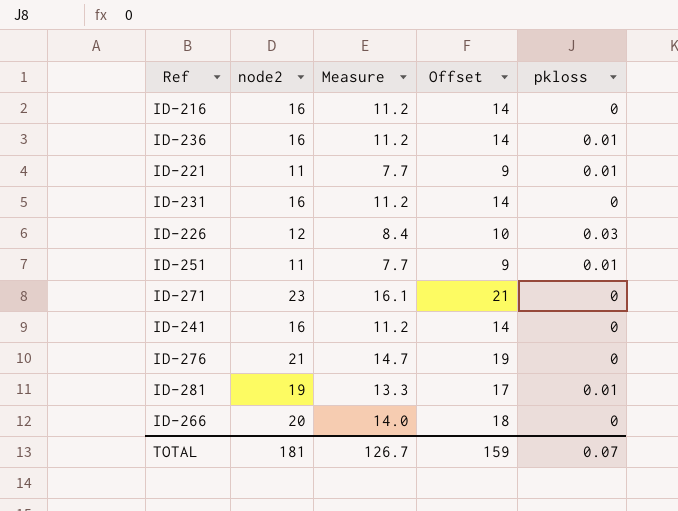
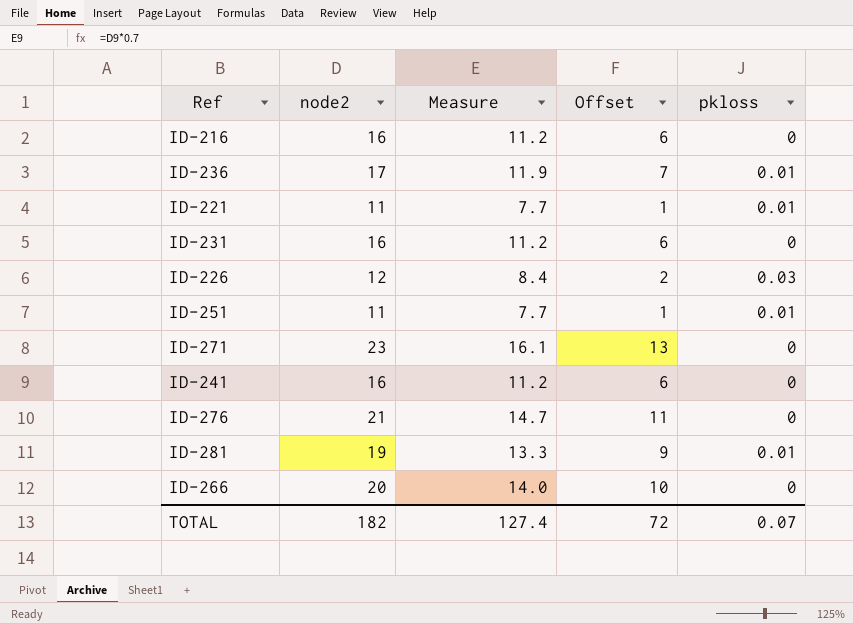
column Offset | formula: [node2] - 2 -> [node2] - 10
ID-236 | node2: 16 -> 17
ID-236 | Measure: 11.2 -> 11.9
TOTAL | node2: 181 -> 182
TOTAL | Measure: 126.7 -> 127.4
TOTAL | Offset: 159 -> 72

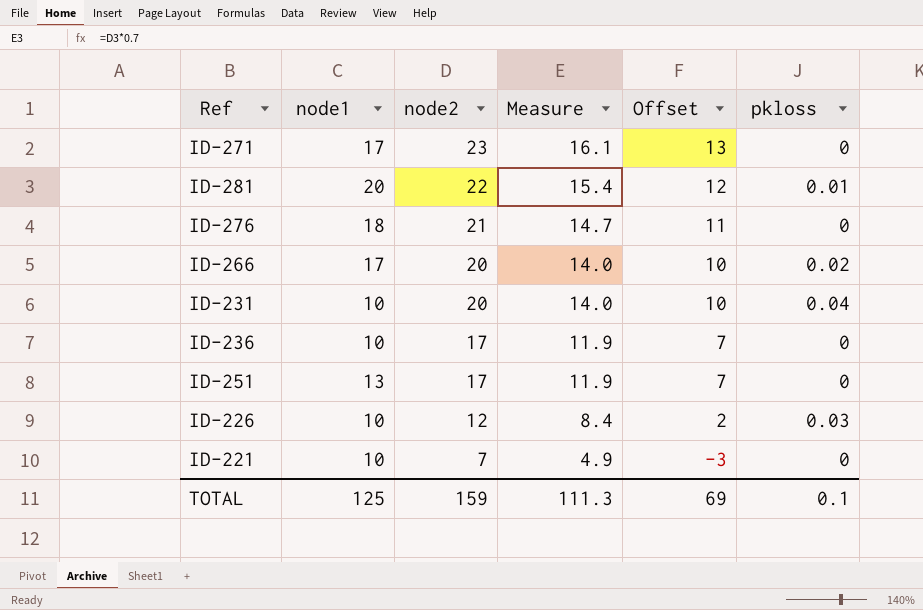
row order: none -> node2 descending
column node1 | position: none -> 2
row ID-216: 16 | 11.2 | 6 | 0 -> none
row ID-241: 16 | 11.2 | 6 | 0 -> none
ID-281 | node2: 19 -> 22
ID-281 | Measure: 13.3 -> 15.4
ID-281 | Offset: 9 -> 12
ID-266 | pkloss: 0 -> 0.02
ID-231 | node2: 16 -> 20
ID-231 | Measure: 11.2 -> 14.0
ID-231 | Offset: 6 -> 10
ID-231 | pkloss: 0 -> 0.04
ID-236 | pkloss: 0.01 -> 0
ID-251 | node2: 11 -> 17
ID-251 | Measure: 7.7 -> 11.9
ID-251 | Offset: 1 -> 7
ID-251 | pkloss: 0.01 -> 0
ID-221 | node2: 11 -> 7
ID-221 | Measure: 7.7 -> 4.9
ID-221 | Offset: 1 -> -3
ID-221 | pkloss: 0.01 -> 0
TOTAL | node2: 182 -> 159
TOTAL | Measure: 127.4 -> 111.3
TOTAL | Offset: 72 -> 69
TOTAL | pkloss: 0.07 -> 0.1

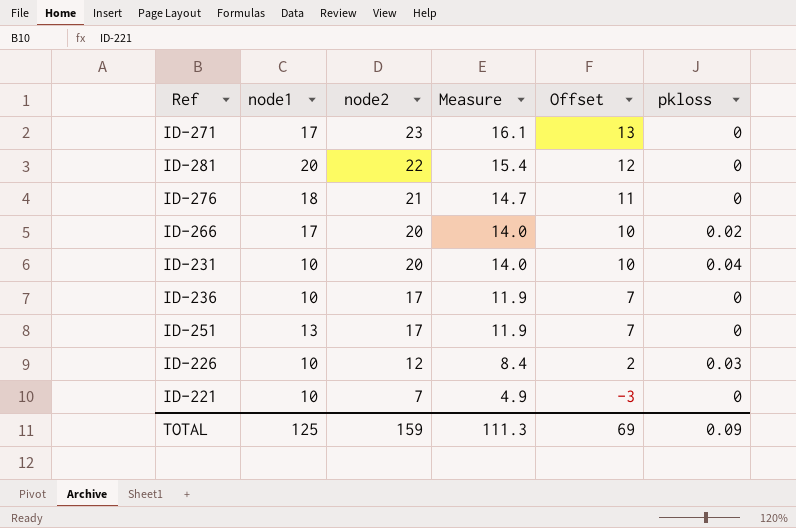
ID-281 | pkloss: 0.01 -> 0
TOTAL | pkloss: 0.1 -> 0.09

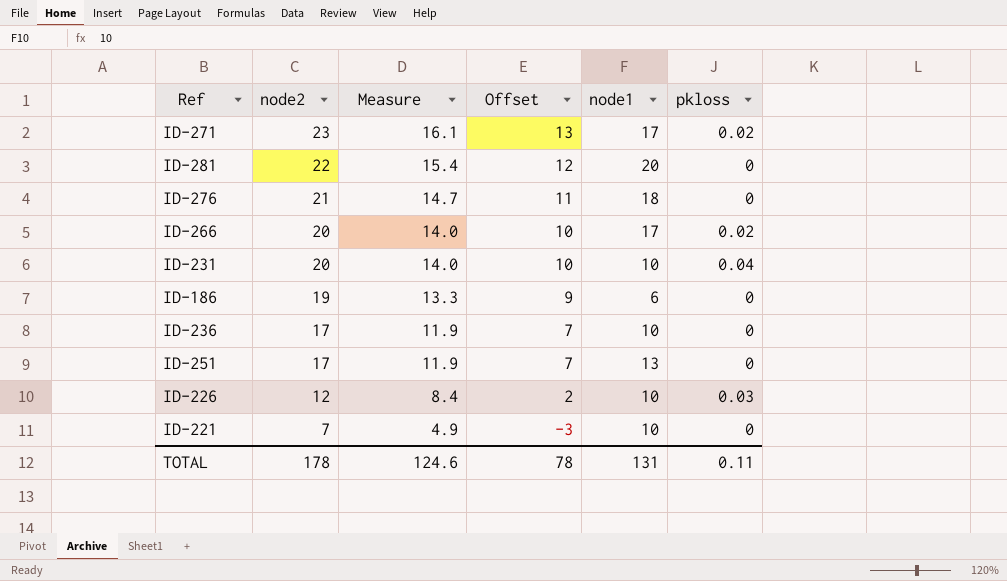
column node1 | position: 2 -> 5
ID-271 | pkloss: 0 -> 0.02
row ID-186: none -> 19 | 13.3 | 9 | 6 | 0
TOTAL | node2: 159 -> 178
TOTAL | Measure: 111.3 -> 124.6
TOTAL | Offset: 69 -> 78
TOTAL | node1: 125 -> 131
TOTAL | pkloss: 0.09 -> 0.11

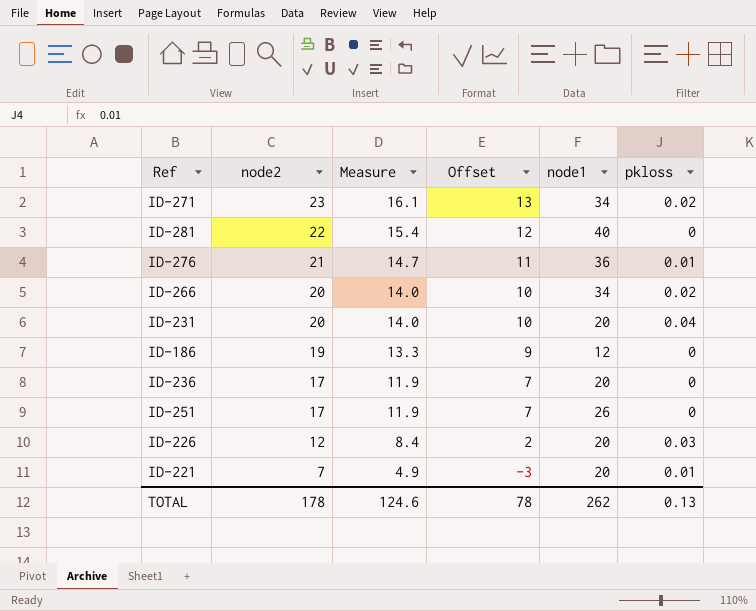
ID-271 | node1: 17 -> 34
ID-281 | node1: 20 -> 40
ID-276 | node1: 18 -> 36
ID-276 | pkloss: 0 -> 0.01
ID-266 | node1: 17 -> 34
ID-231 | node1: 10 -> 20
ID-186 | node1: 6 -> 12
ID-236 | node1: 10 -> 20
ID-251 | node1: 13 -> 26
ID-226 | node1: 10 -> 20
ID-221 | node1: 10 -> 20
ID-221 | pkloss: 0 -> 0.01
TOTAL | node1: 131 -> 262
TOTAL | pkloss: 0.11 -> 0.13

